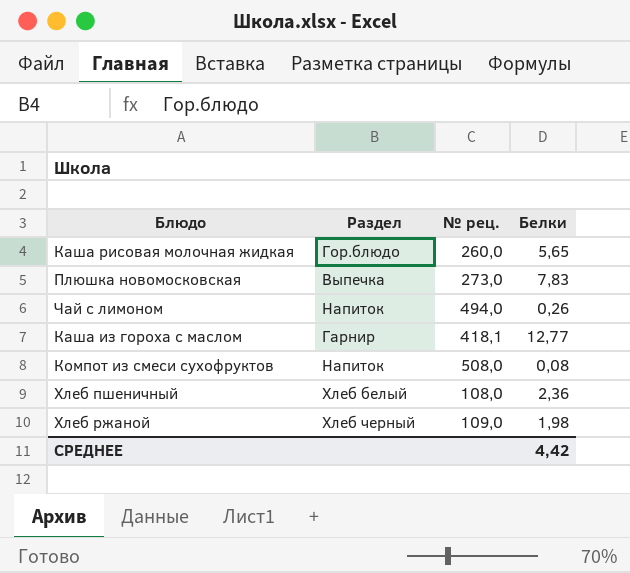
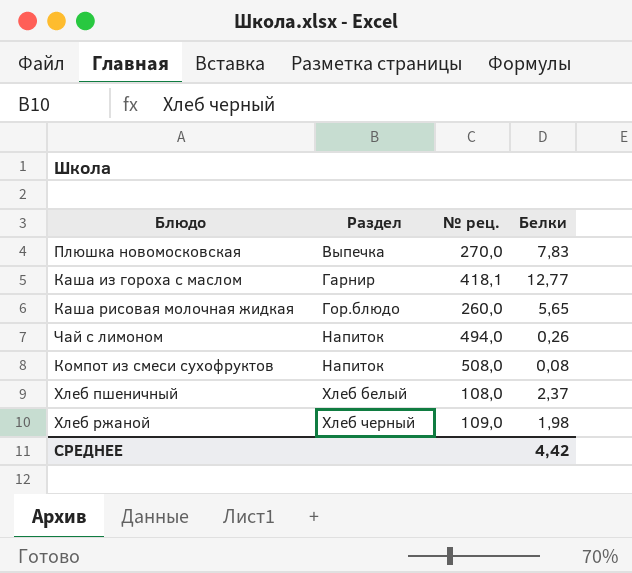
row order: none -> Раздел ascending
Плюшка новомосковская | № рец.: 273,0 -> 270,0
Хлеб пшеничный | Белки: 2,36 -> 2,37

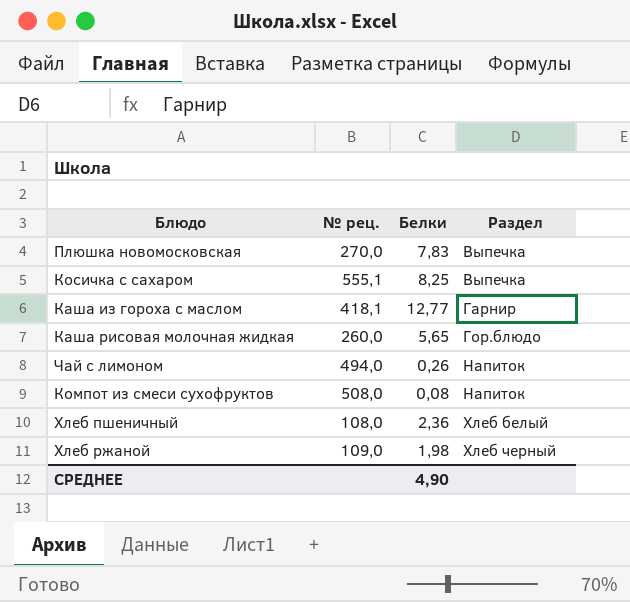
column Раздел | position: 2 -> 4
row Косичка с сахаром: none -> 555,1 | 8,25 | Выпечка
Хлеб пшеничный | Белки: 2,37 -> 2,36
СРЕДНЕЕ | Белки: 4,42 -> 4,90

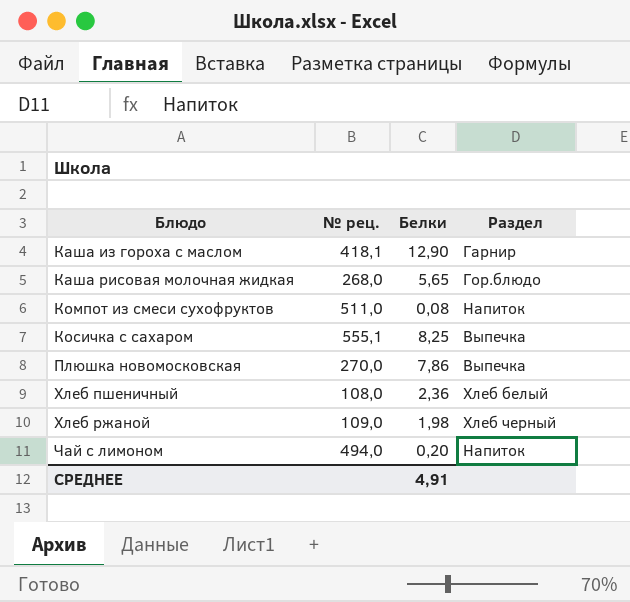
row order: Раздел ascending -> Блюдо ascending
Каша из гороха с маслом | Белки: 12,77 -> 12,90
Каша рисовая молочная жидкая | № рец.: 260,0 -> 268,0
Компот из смеси сухофруктов | № рец.: 508,0 -> 511,0
Плюшка новомосковская | Белки: 7,83 -> 7,86
Чай с лимоном | Белки: 0,26 -> 0,20
СРЕДНЕЕ | Белки: 4,90 -> 4,91

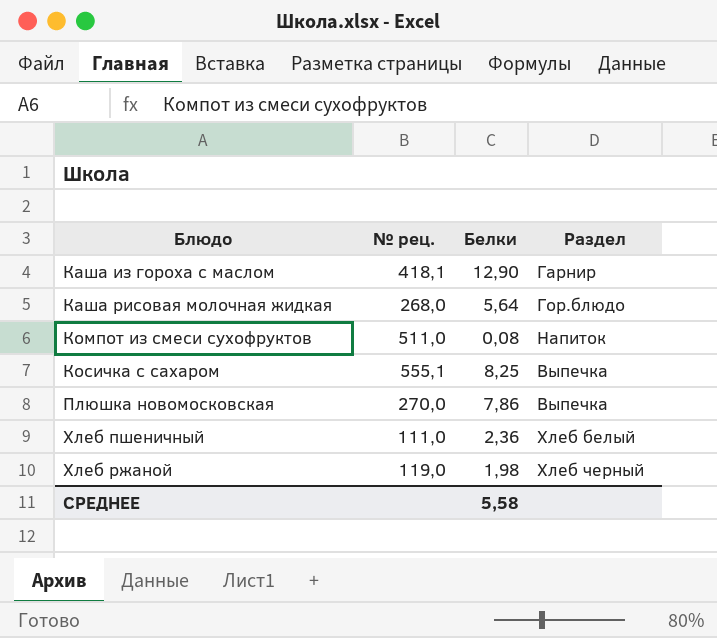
row Чай с лимоном: 494,0 | 0,20 | Напиток -> none
Каша рисовая молочная жидкая | Белки: 5,65 -> 5,64
Хлеб пшеничный | № рец.: 108,0 -> 111,0
Хлеб ржаной | № рец.: 109,0 -> 119,0
СРЕДНЕЕ | Белки: 4,91 -> 5,58

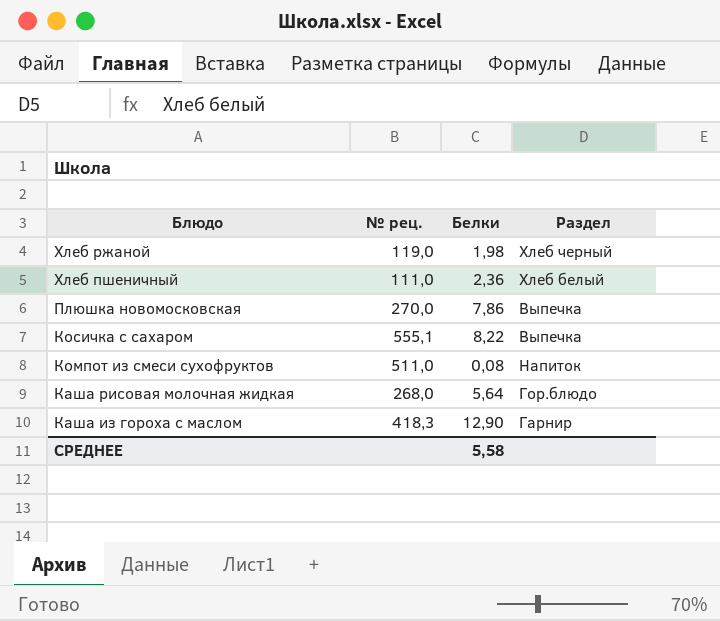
row order: Блюдо ascending -> Блюдо descending
Косичка с сахаром | Белки: 8,25 -> 8,22
Каша из гороха с маслом | № рец.: 418,1 -> 418,3

